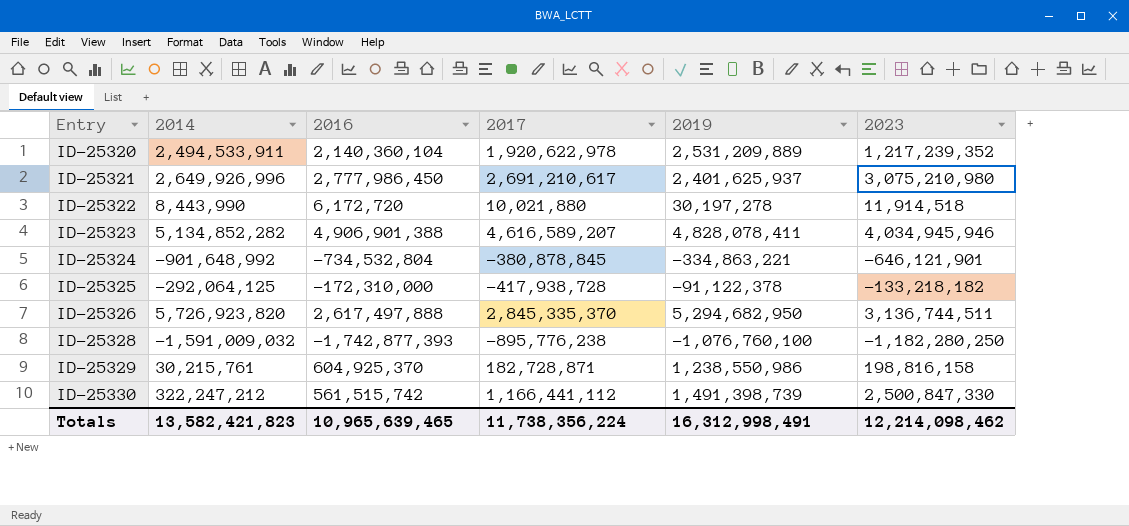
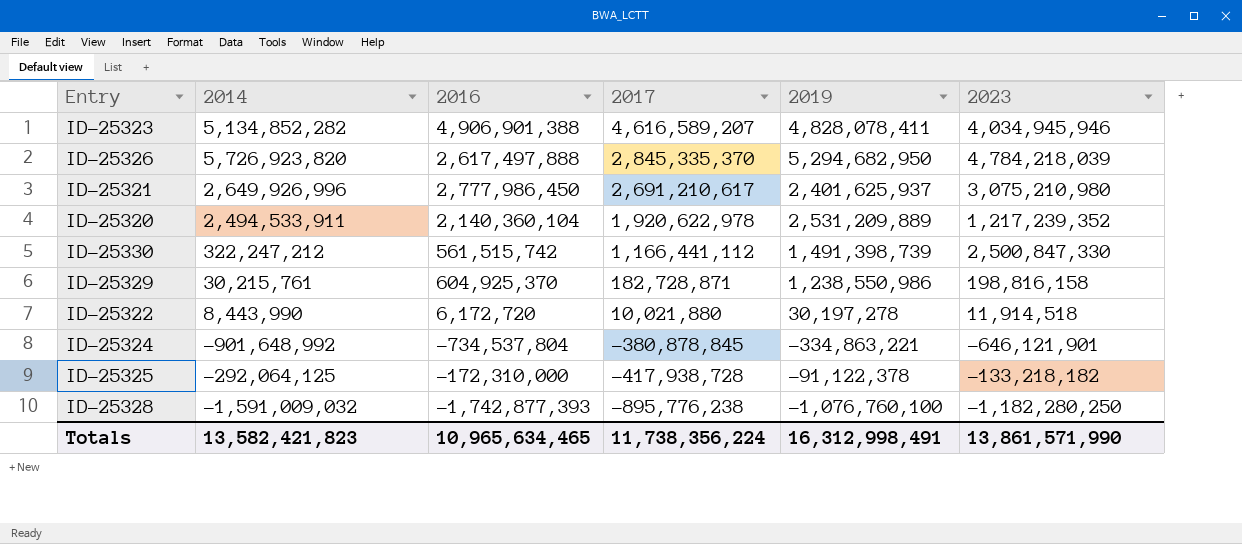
row order: Entry ascending -> 2017 descending
ID-25326 | 2023: 3,136,744,511 -> 4,784,218,039
ID-25324 | 2016: -734,532,804 -> -734,537,804
Totals | 2016: 10,965,639,465 -> 10,965,634,465
Totals | 2023: 12,214,098,462 -> 13,861,571,990

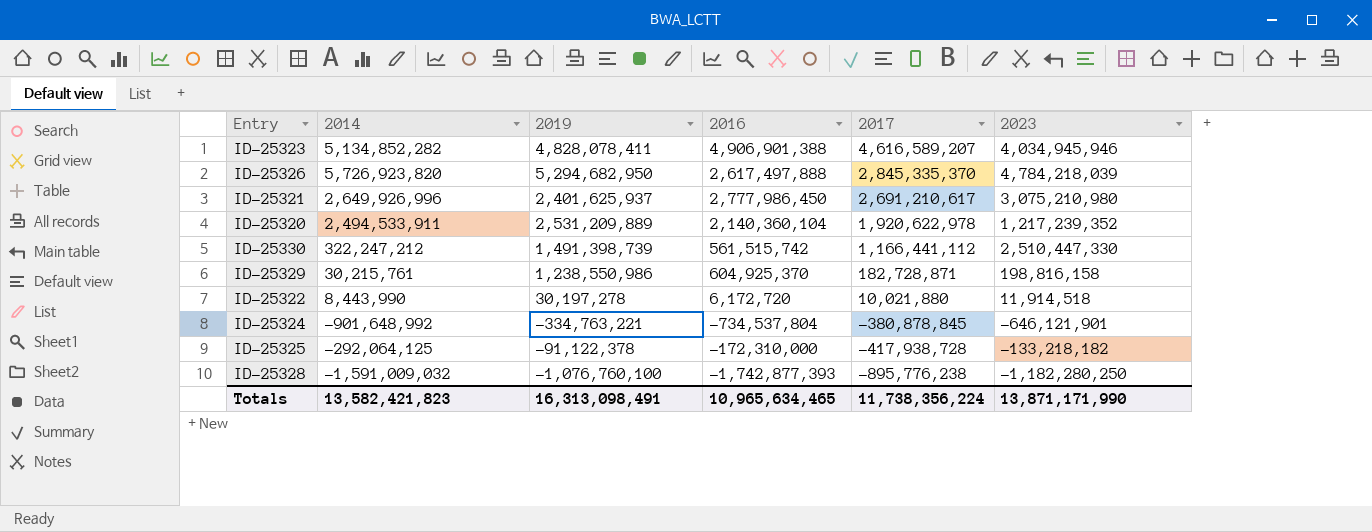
column 2019 | position: 5 -> 3
ID-25330 | 2023: 2,500,847,330 -> 2,510,447,330
ID-25324 | 2019: -334,863,221 -> -334,763,221
Totals | 2019: 16,312,998,491 -> 16,313,098,491
Totals | 2023: 13,861,571,990 -> 13,871,171,990

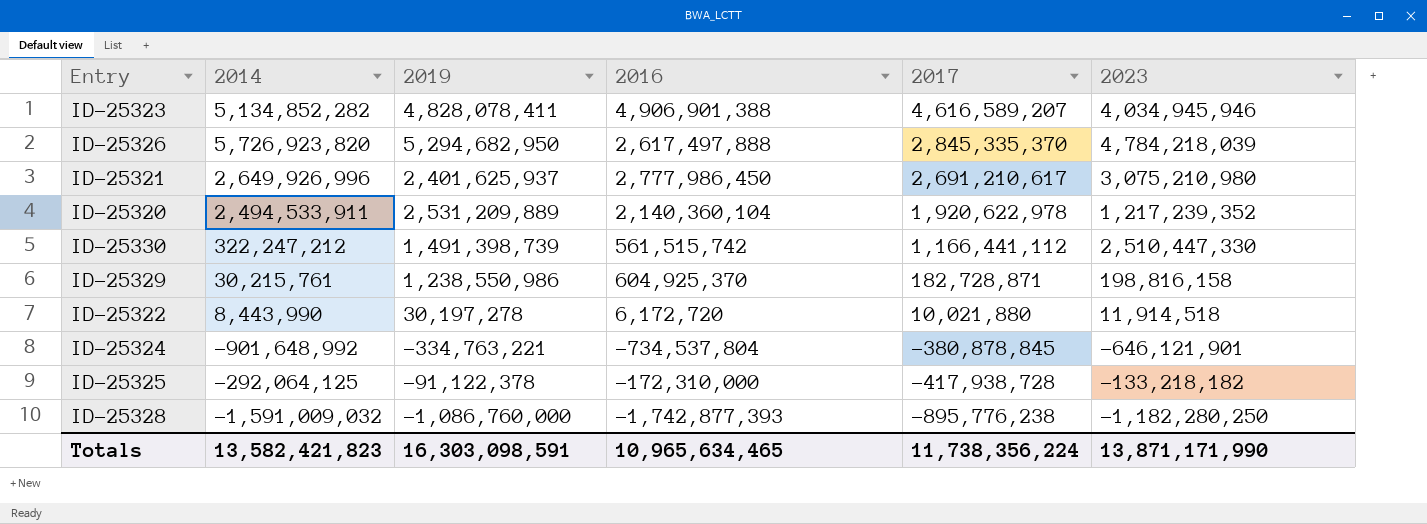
ID-25328 | 2019: -1,076,760,100 -> -1,086,760,000
Totals | 2019: 16,313,098,491 -> 16,303,098,591

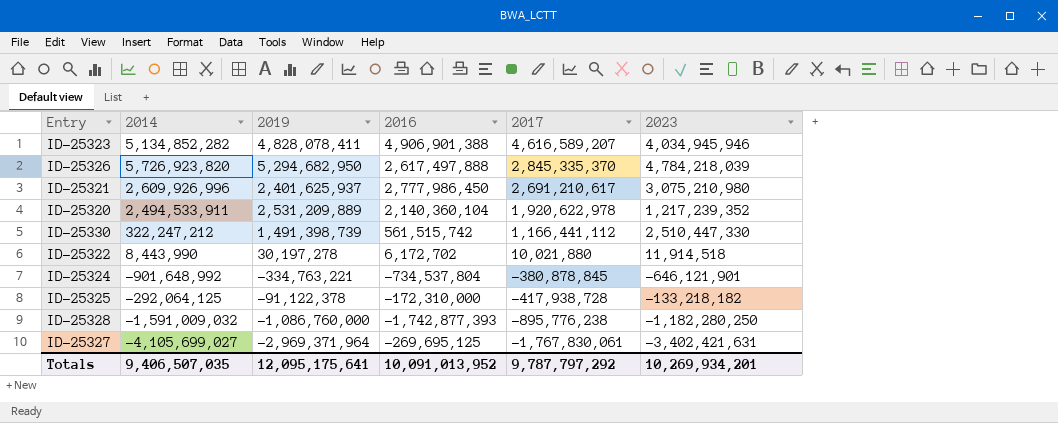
row ID-25329: 30,215,761 | 1,238,550,986 | 604,925,370 | 182,728,871 | 198,816,158 -> none
ID-25321 | 2014: 2,649,926,996 -> 2,609,926,996
ID-25322 | 2016: 6,172,720 -> 6,172,702
row ID-25327: none -> -4,105,699,027 | -2,969,371,964 | -269,695,125 | -1,767,830,061 | -3,402,421,631
Totals | 2014: 13,582,421,823 -> 9,406,507,035
Totals | 2019: 16,303,098,591 -> 12,095,175,641
Totals | 2016: 10,965,634,465 -> 10,091,013,952
Totals | 2017: 11,738,356,224 -> 9,787,797,292
Totals | 2023: 13,871,171,990 -> 10,269,934,201

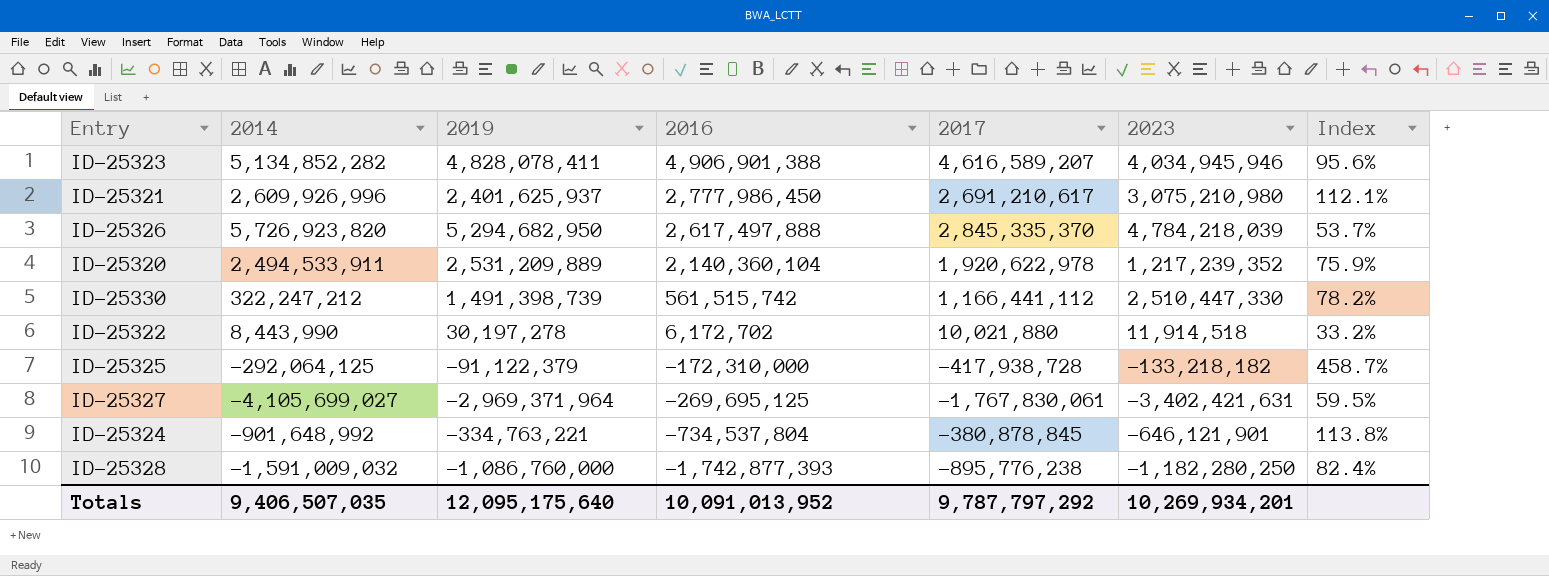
row order: 2017 descending -> 2016 descending
column Index | formula: none -> [2017] / [2019]
ID-25325 | 2019: -91,122,378 -> -91,122,379
Totals | 2019: 12,095,175,641 -> 12,095,175,640

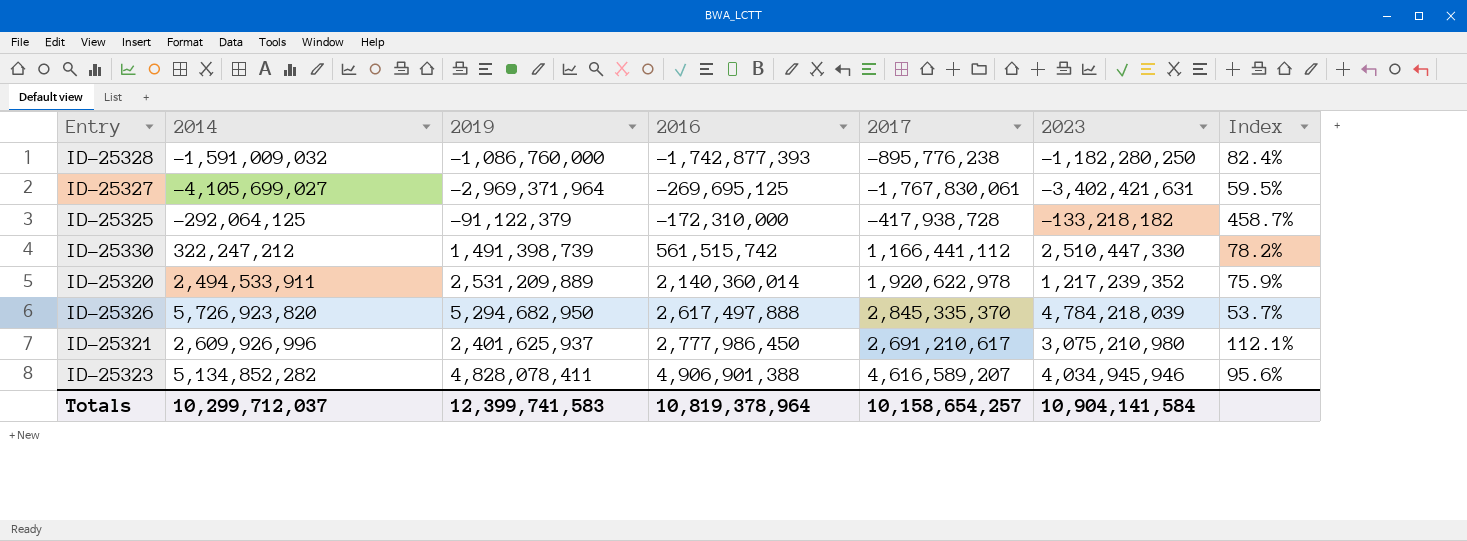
row order: 2016 descending -> 2016 ascending
row ID-25322: 8,443,990 | 30,197,278 | 6,172,702 | 10,021,880 | 11,914,518 | 33.2% -> none
row ID-25324: -901,648,992 | -334,763,221 | -734,537,804 | -380,878,845 | -646,121,901 | 113.8% -> none
ID-25320 | 2016: 2,140,360,104 -> 2,140,360,014
Totals | 2014: 9,406,507,035 -> 10,299,712,037
Totals | 2019: 12,095,175,640 -> 12,399,741,583
Totals | 2016: 10,091,013,952 -> 10,819,378,964
Totals | 2017: 9,787,797,292 -> 10,158,654,257
Totals | 2023: 10,269,934,201 -> 10,904,141,584

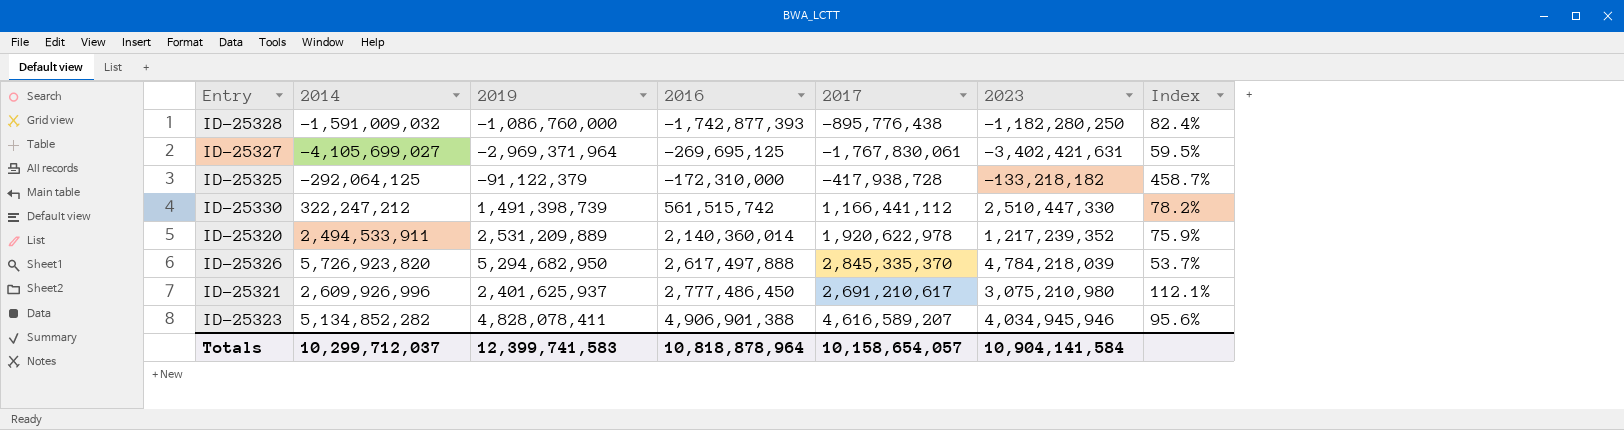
ID-25328 | 2017: -895,776,238 -> -895,776,438
ID-25321 | 2016: 2,777,986,450 -> 2,777,486,450
Totals | 2016: 10,819,378,964 -> 10,818,878,964
Totals | 2017: 10,158,654,257 -> 10,158,654,057

